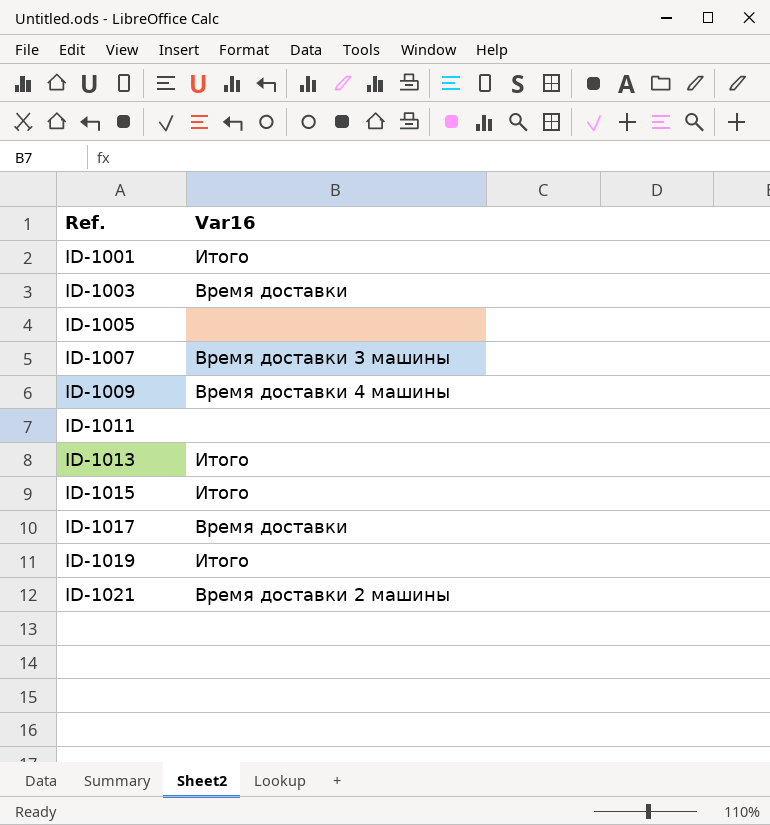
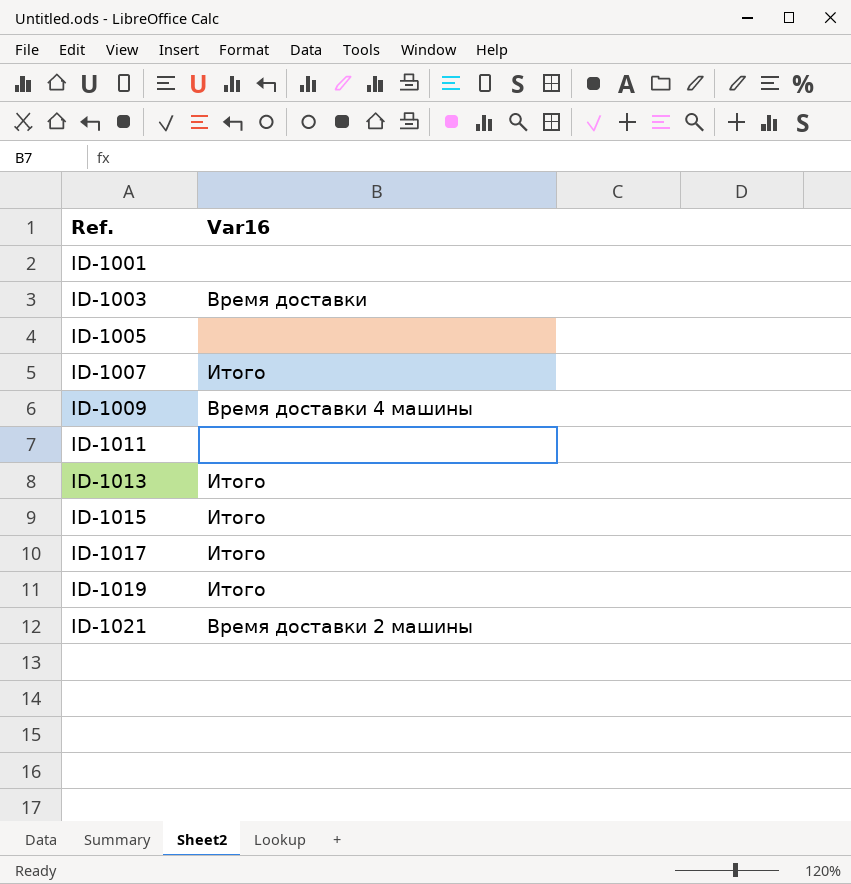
ID-1001 | Var16: Итого -> none
ID-1007 | Var16: Время доставки 3 машины -> Итого
ID-1017 | Var16: Время доставки -> Итого

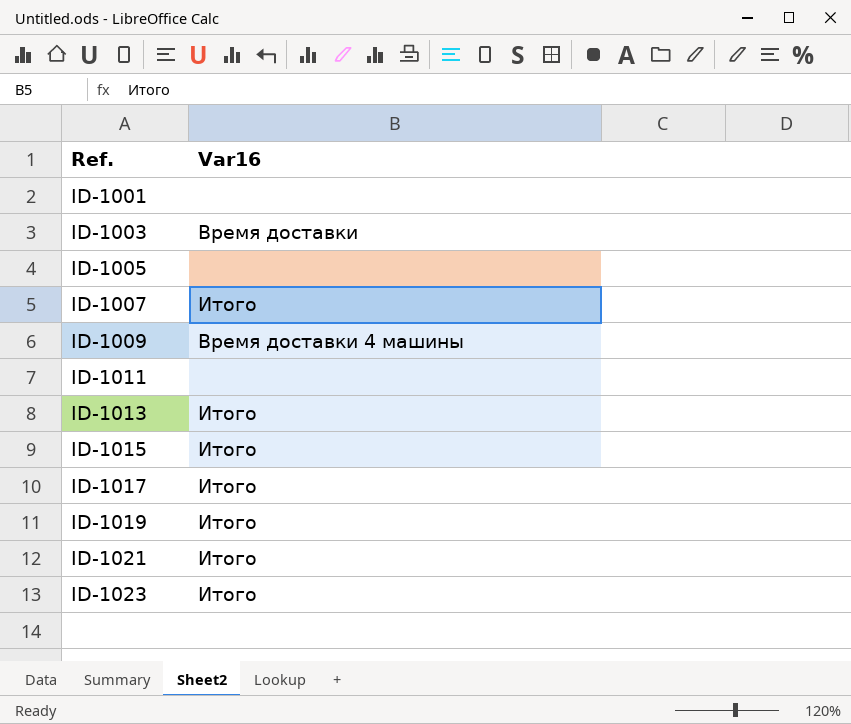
ID-1021 | Var16: Время доставки 2 машины -> Итого
row ID-1023: none -> Итого

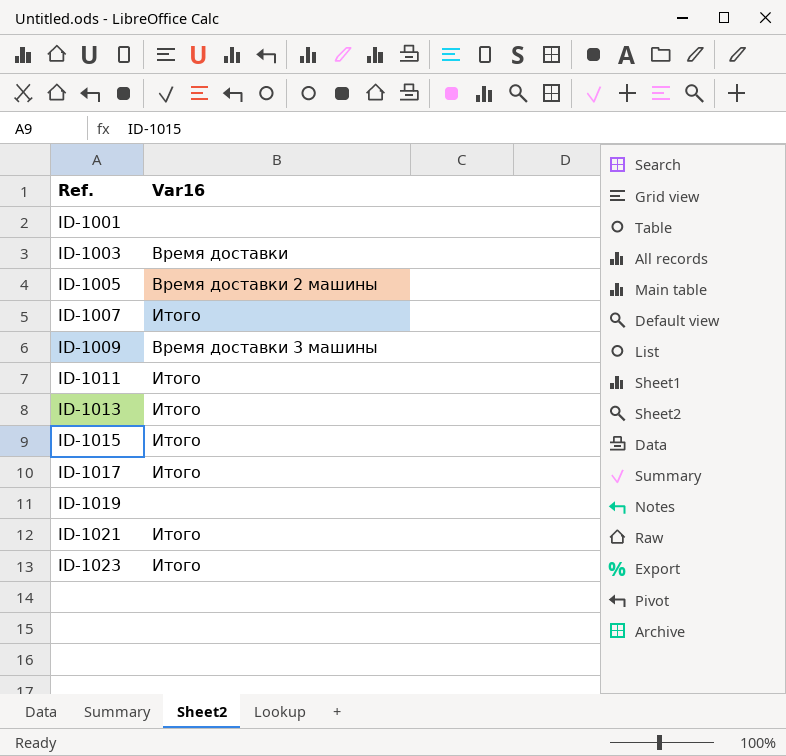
ID-1005 | Var16: none -> Время доставки 2 машины
ID-1009 | Var16: Время доставки 4 машины -> Время доставки 3 машины
ID-1011 | Var16: none -> Итого
ID-1019 | Var16: Итого -> none

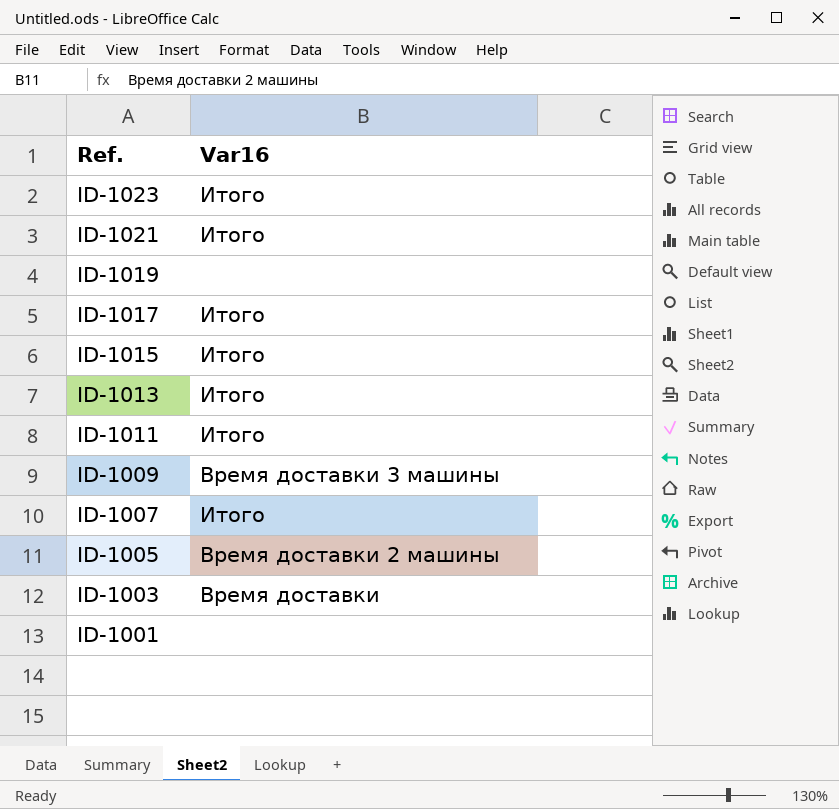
row order: Ref. ascending -> Ref. descending

